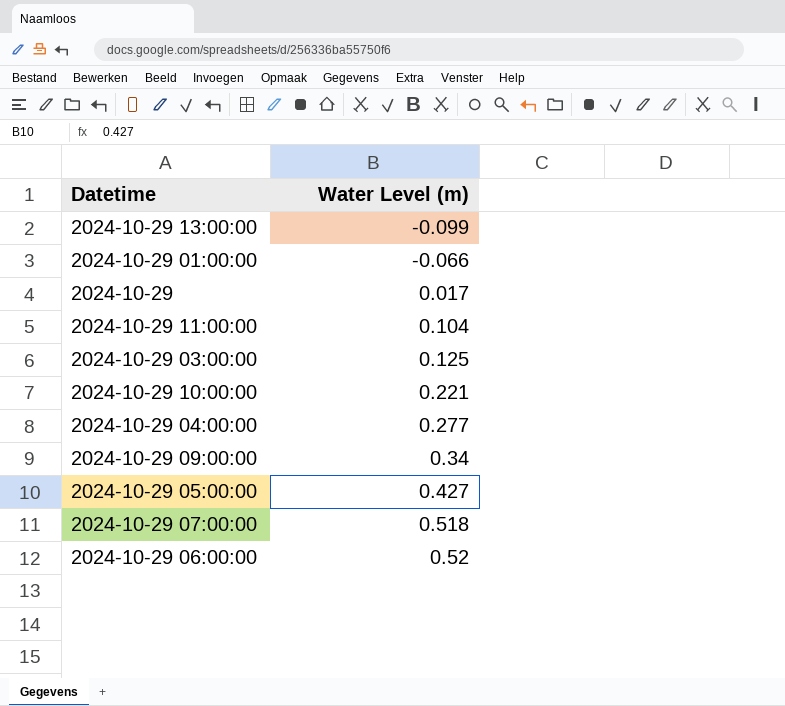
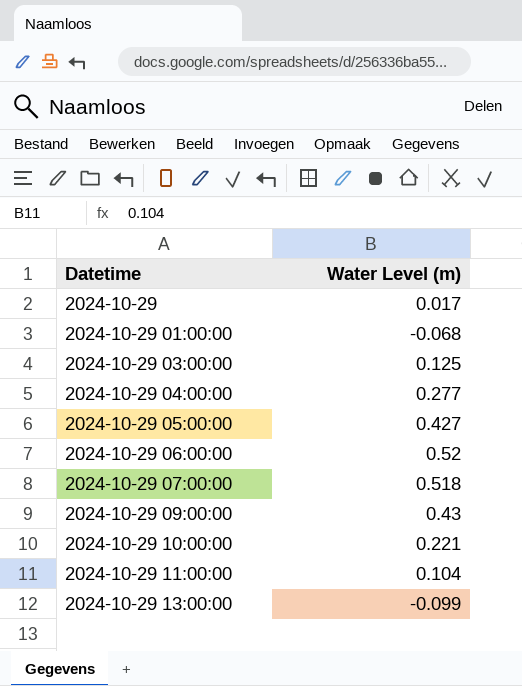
row order: Water Level (m) ascending -> Datetime ascending
2024-10-29 01:00:00 | Water Level (m): -0.066 -> -0.068
2024-10-29 09:00:00 | Water Level (m): 0.34 -> 0.43

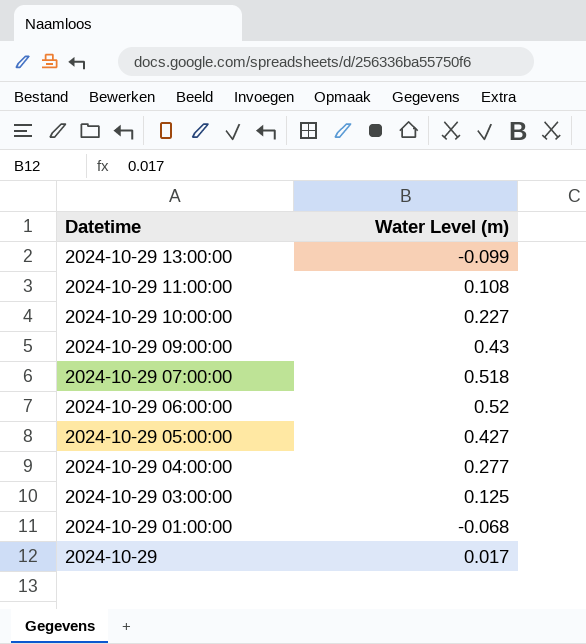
row order: Datetime ascending -> Datetime descending
2024-10-29 11:00:00 | Water Level (m): 0.104 -> 0.108
2024-10-29 10:00:00 | Water Level (m): 0.221 -> 0.227

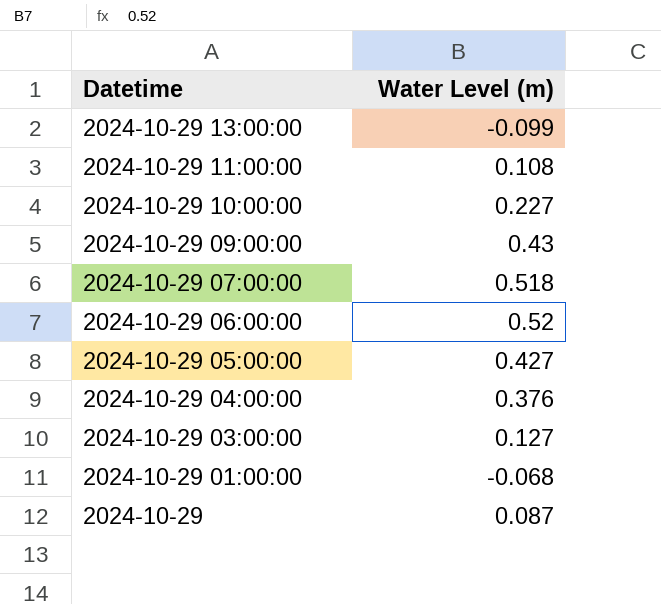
2024-10-29 04:00:00 | Water Level (m): 0.277 -> 0.376
2024-10-29 03:00:00 | Water Level (m): 0.125 -> 0.127
2024-10-29 | Water Level (m): 0.017 -> 0.087

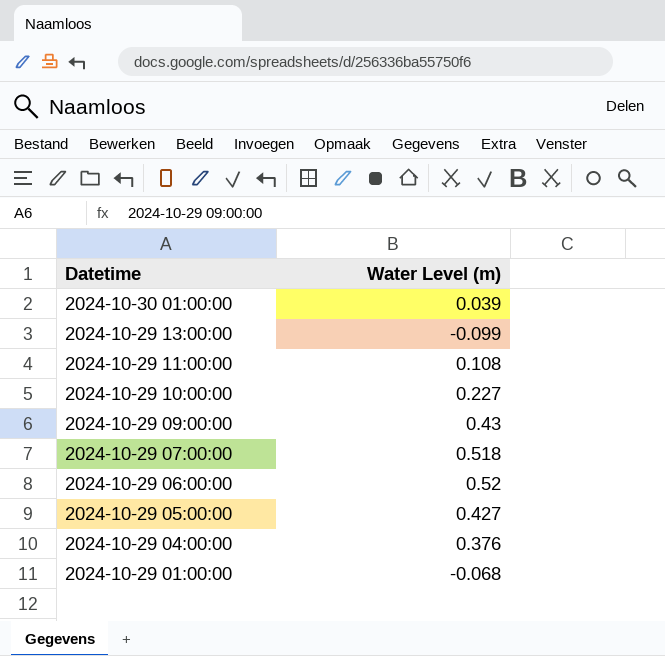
row 2024-10-29 03:00:00: 0.127 -> none
row 2024-10-29: 0.087 -> none
row 2024-10-30 01:00:00: none -> 0.039

